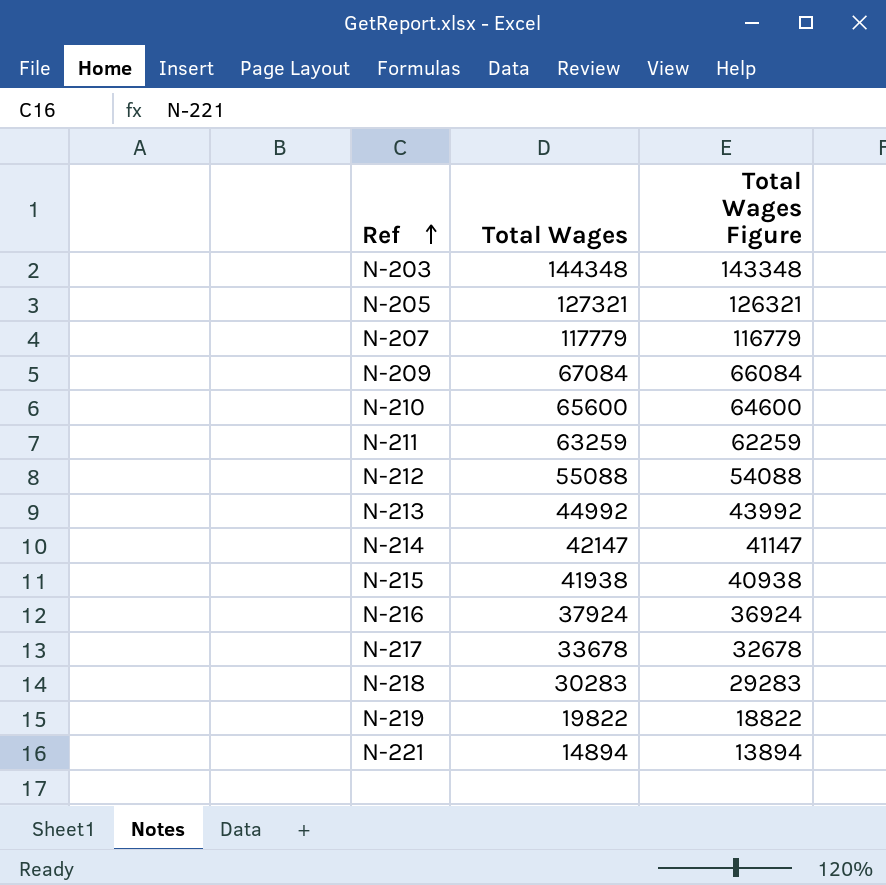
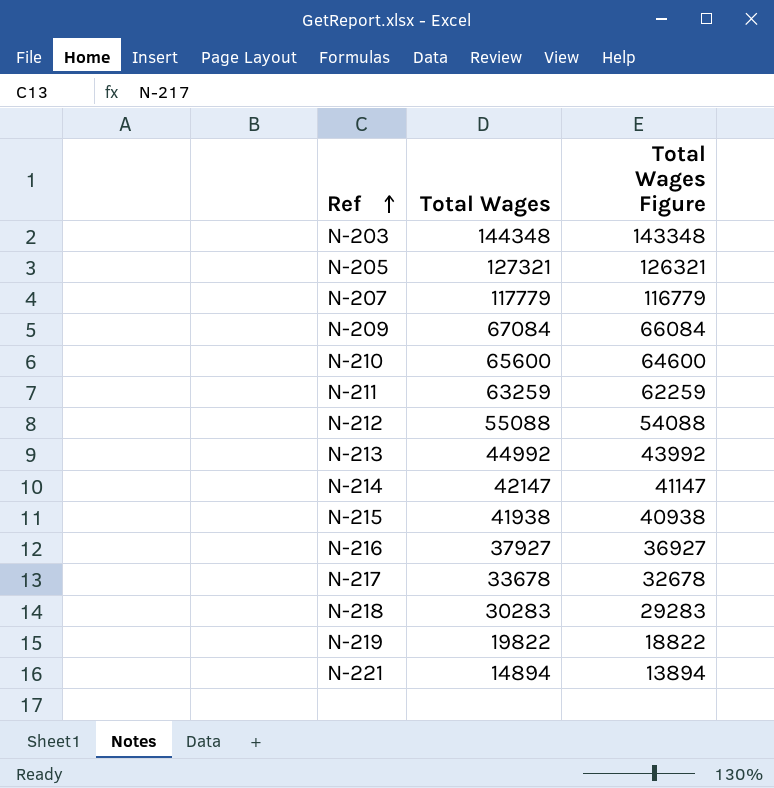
N-216 | Total Wages: 37924 -> 37927
N-216 | Total Wages Figure: 36924 -> 36927

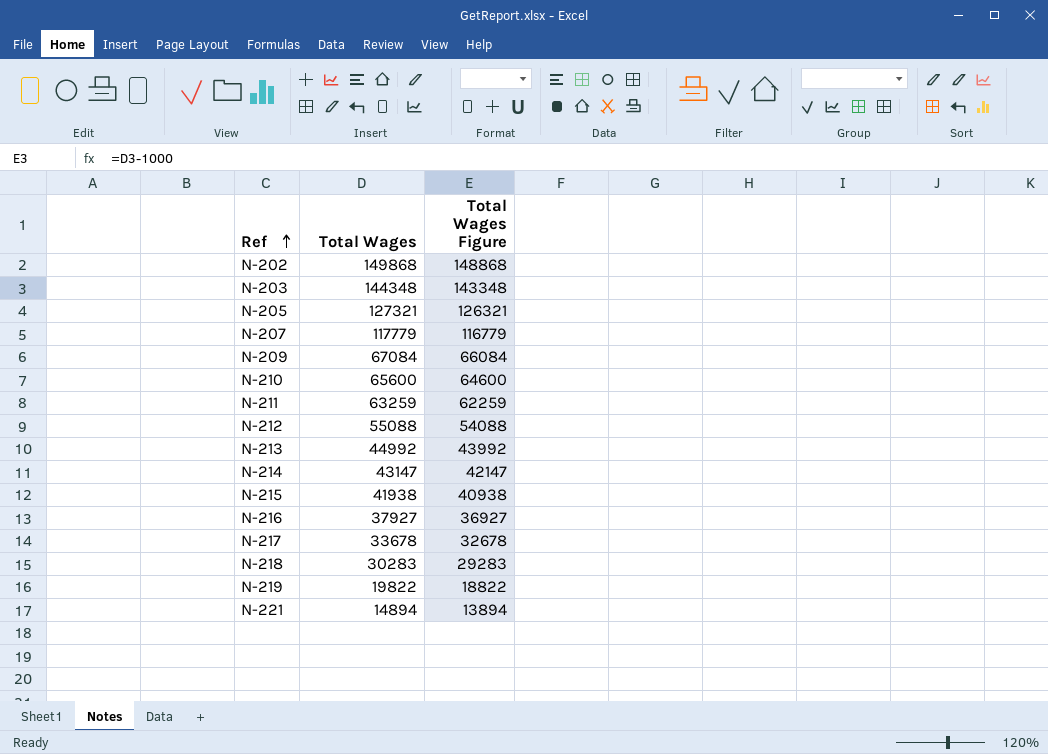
row N-202: none -> 149868 | 148868
N-214 | Total Wages: 42147 -> 43147
N-214 | Total Wages Figure: 41147 -> 42147

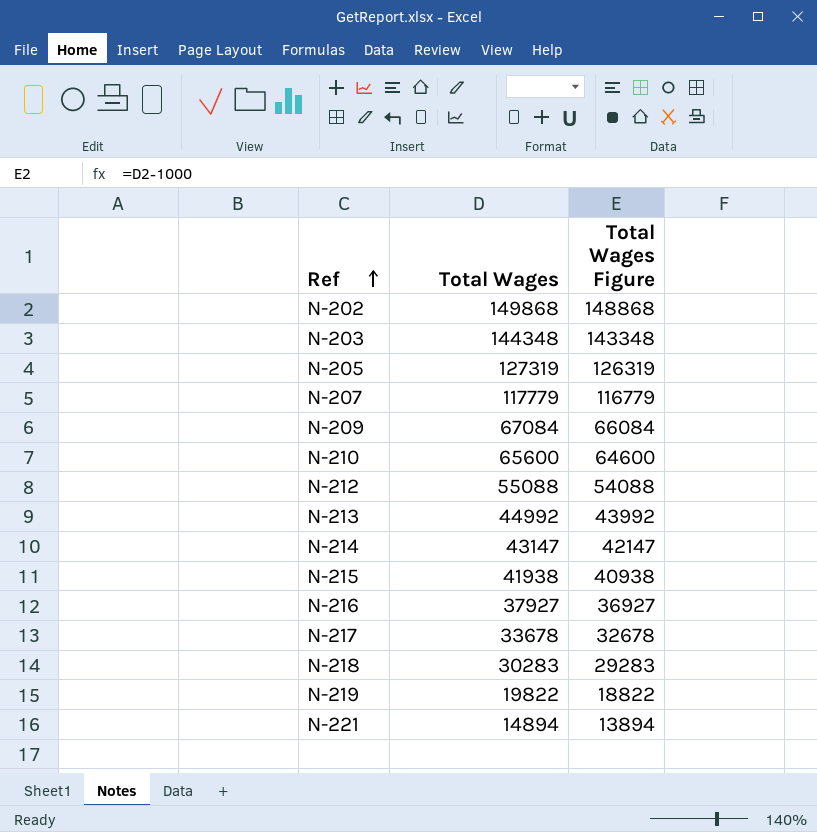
row N-211: 63259 | 62259 -> none
N-205 | Total Wages: 127321 -> 127319
N-205 | Total Wages Figure: 126321 -> 126319

